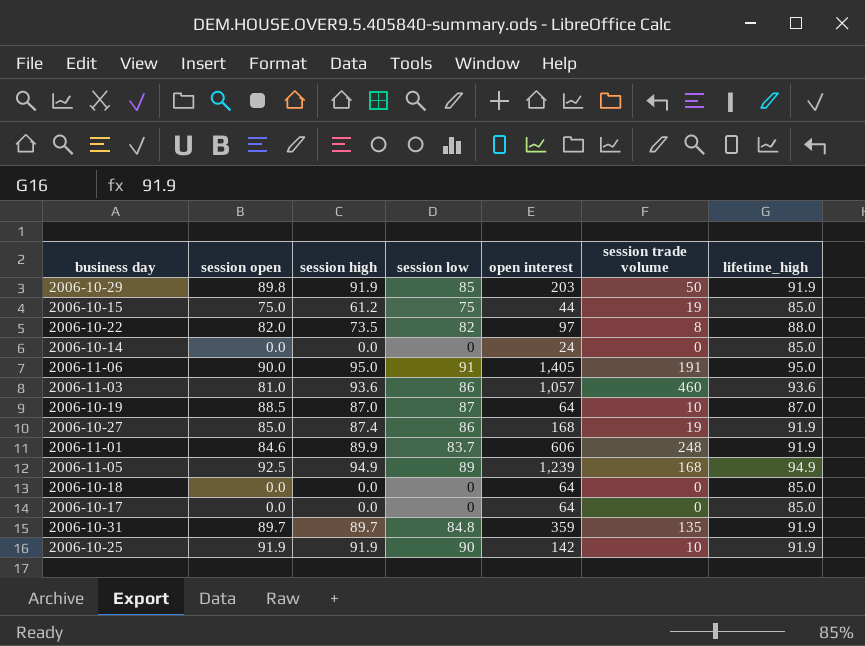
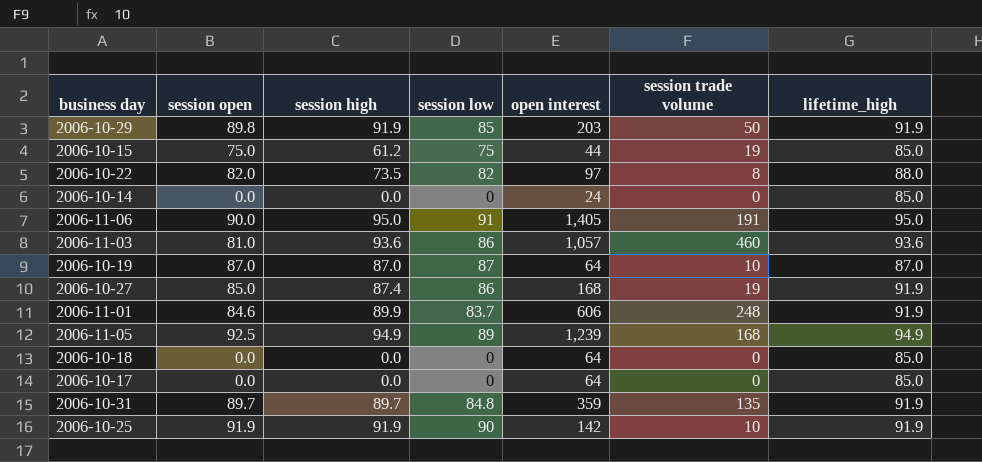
2006-10-19 | session open: 88.5 -> 87.0

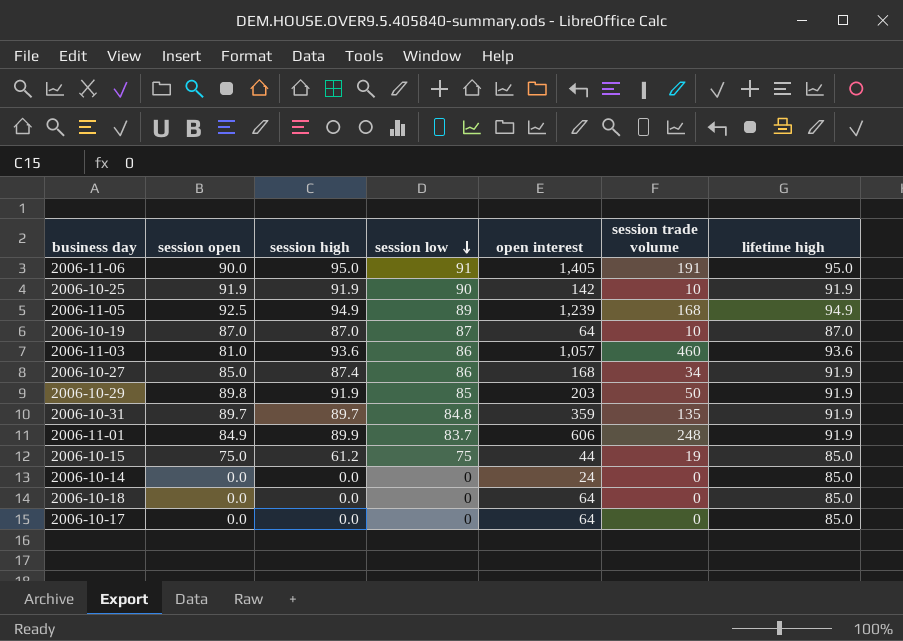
row order: none -> session low descending
column name: lifetime_high -> lifetime high
row 2006-10-22: 82.0 | 73.5 | 82 | 97 | 8 | 88.0 -> none
2006-10-27 | session trade volume: 19 -> 34
2006-11-01 | session open: 84.6 -> 84.9

